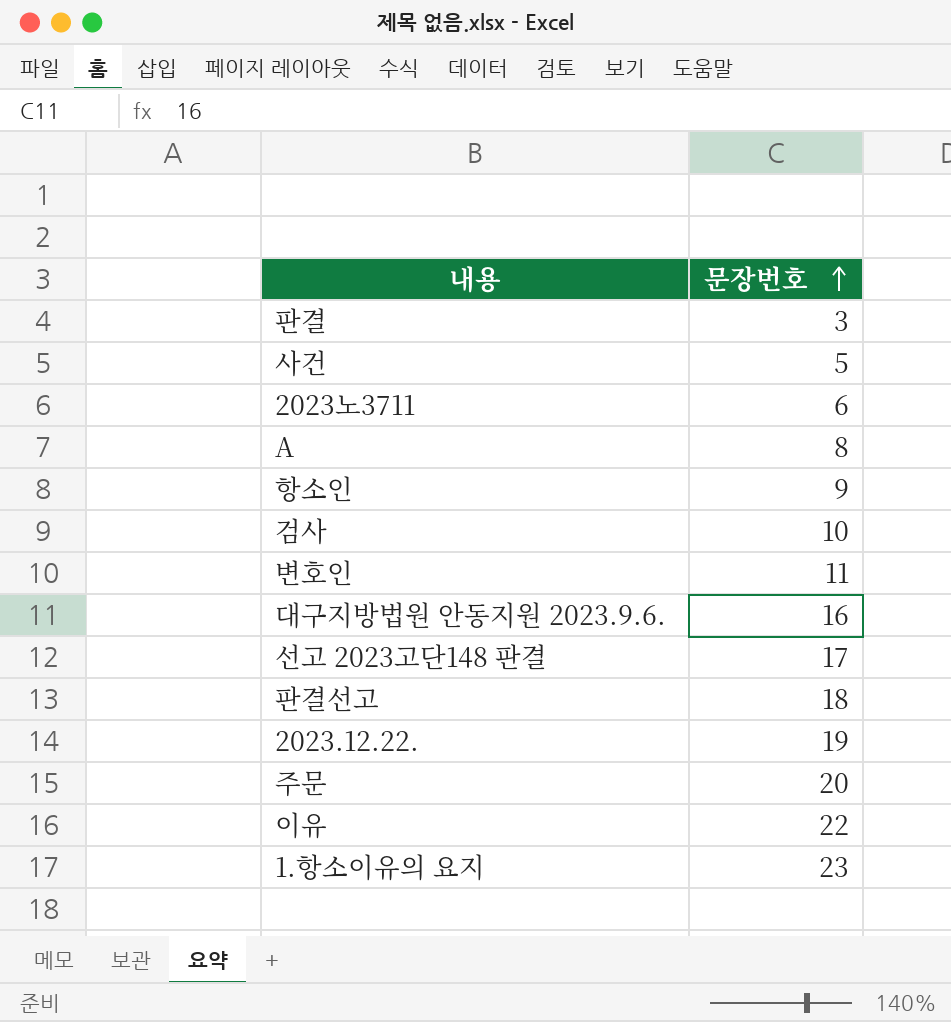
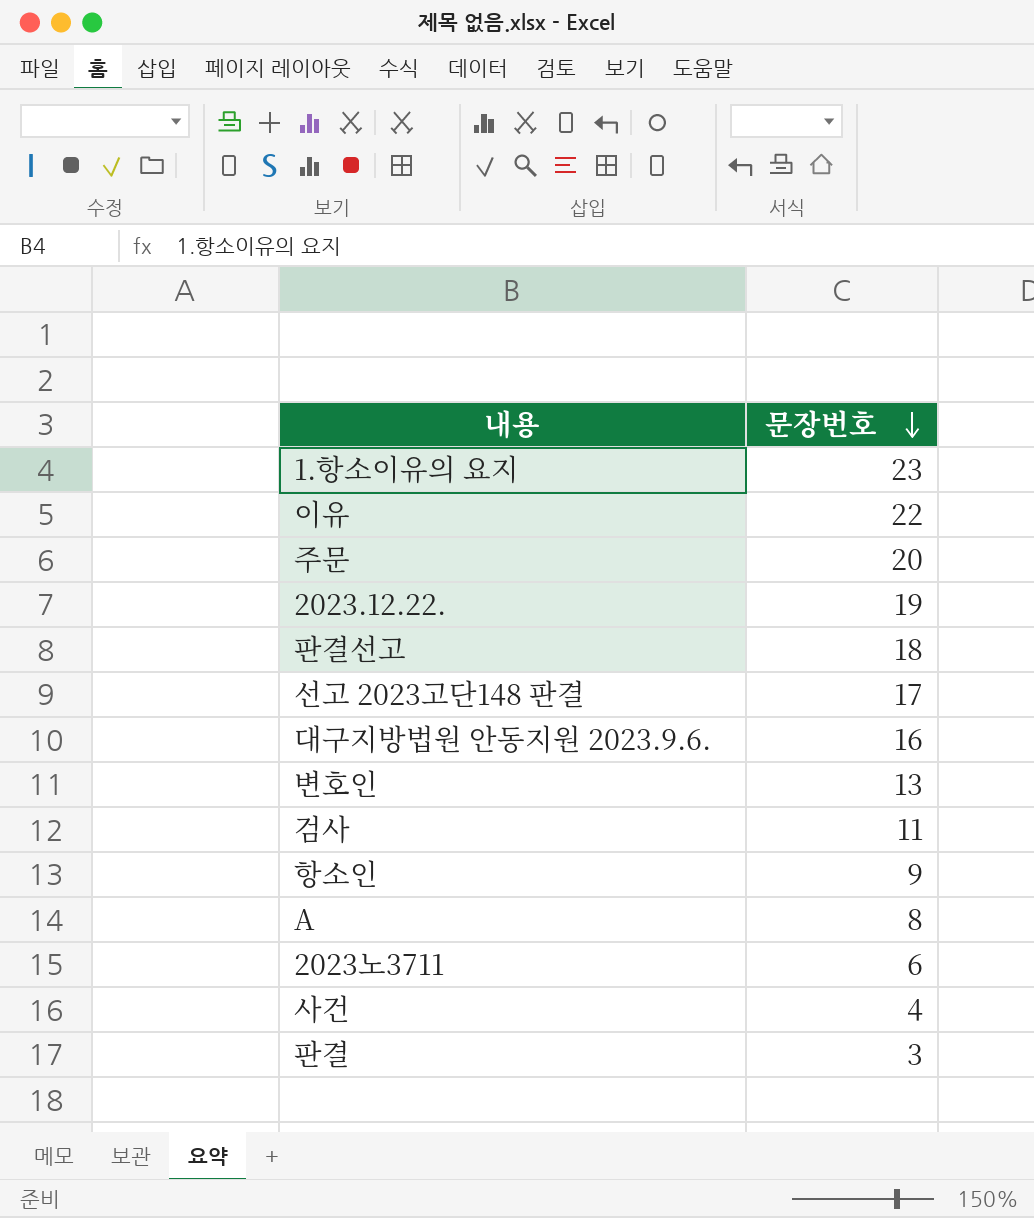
row order: 문장번호 ascending -> 문장번호 descending
변호인 | 문장번호: 11 -> 13
검사 | 문장번호: 10 -> 11
사건 | 문장번호: 5 -> 4

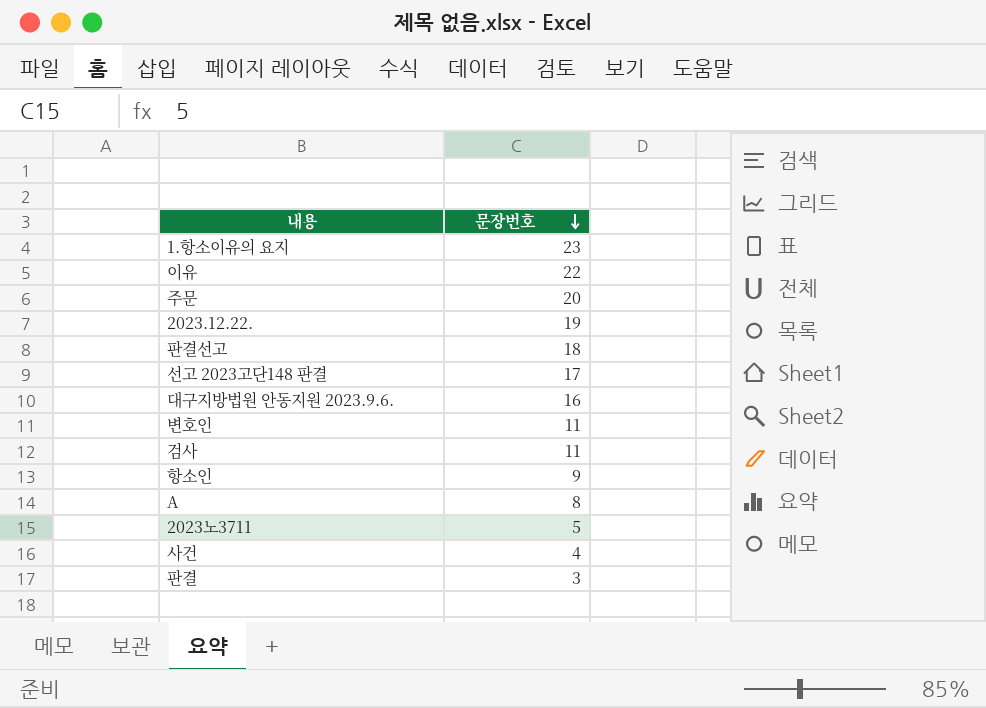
변호인 | 문장번호: 13 -> 11
2023노3711 | 문장번호: 6 -> 5

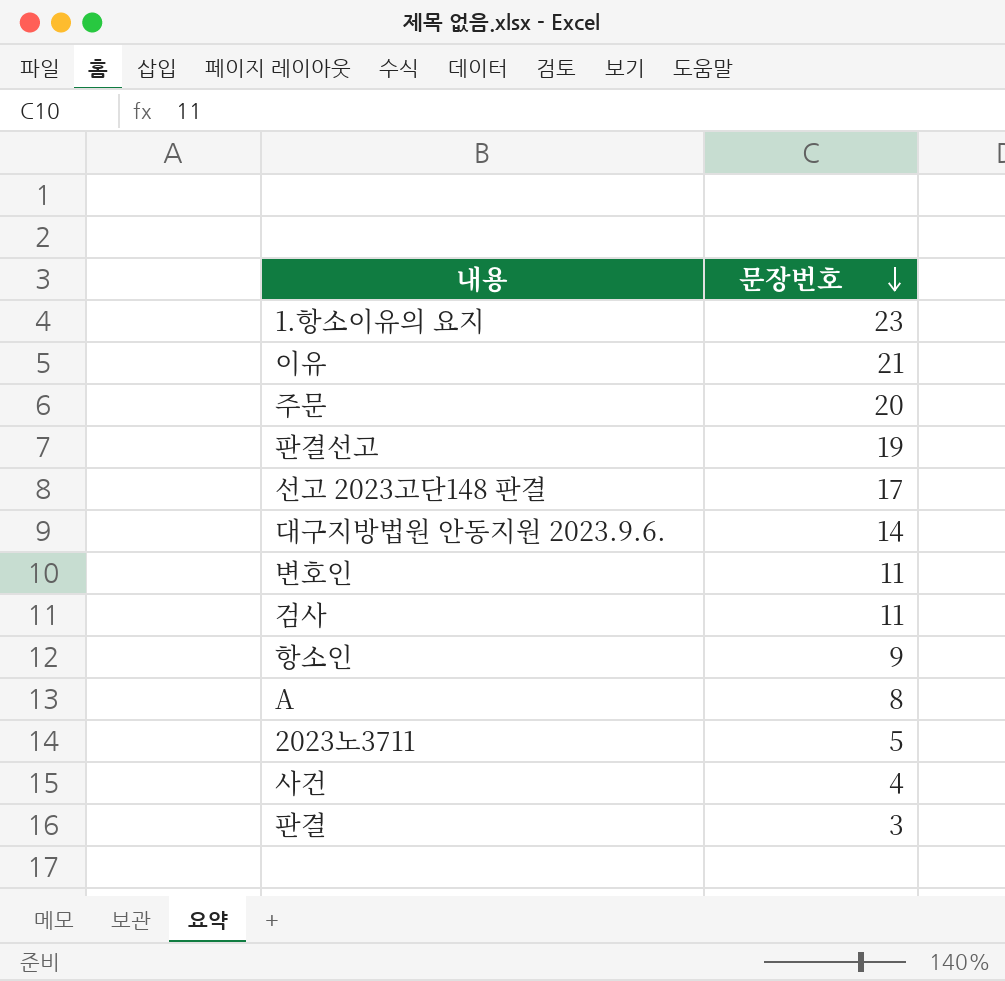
row 2023.12.22.: 19 -> none
이유 | 문장번호: 22 -> 21
판결선고 | 문장번호: 18 -> 19
대구지방법원 안동지원 2023.9.6. | 문장번호: 16 -> 14

